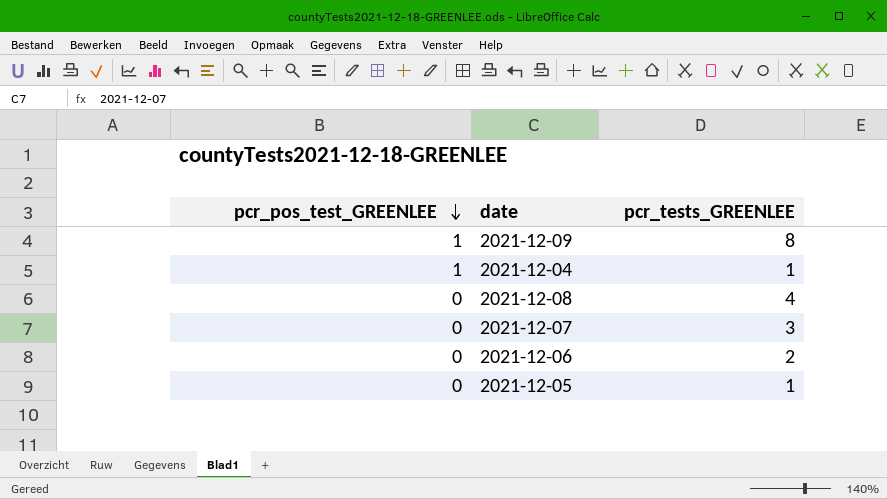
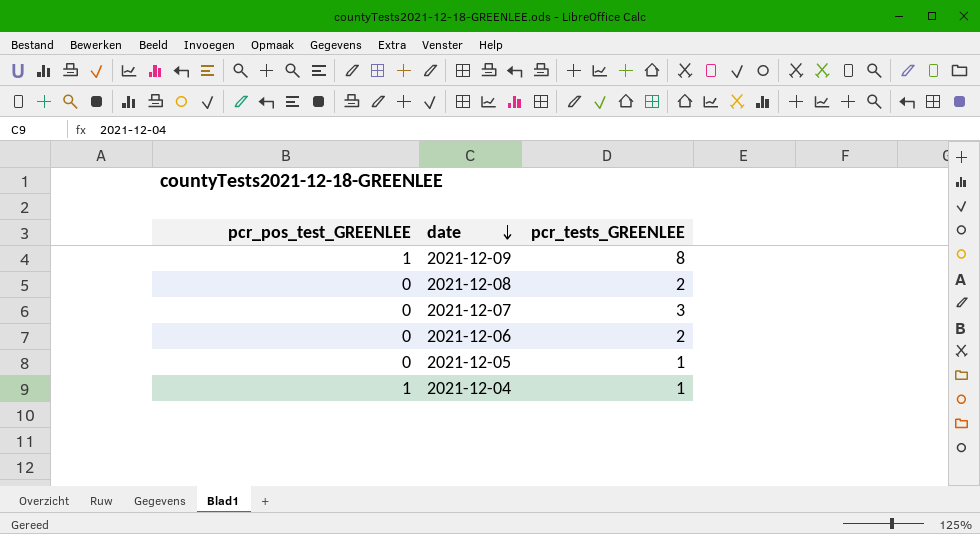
row order: pcr_pos_test_GREENLEE descending -> date descending
2021-12-08 | pcr_tests_GREENLEE: 4 -> 2

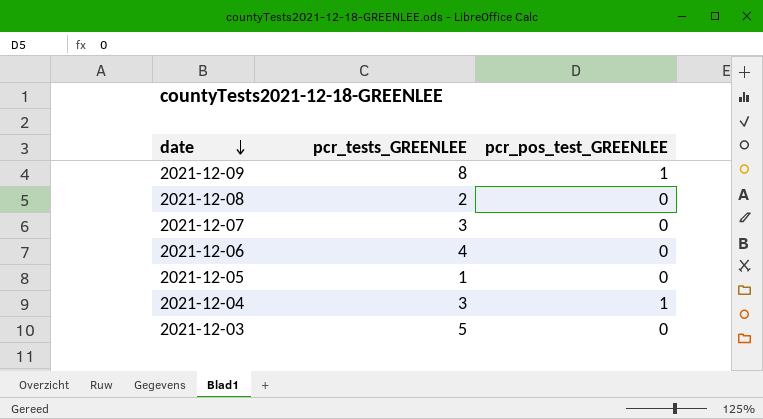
column pcr_pos_test_GREENLEE | position: 1 -> 3
2021-12-06 | pcr_tests_GREENLEE: 2 -> 4
2021-12-04 | pcr_tests_GREENLEE: 1 -> 3
row 2021-12-03: none -> 5 | 0

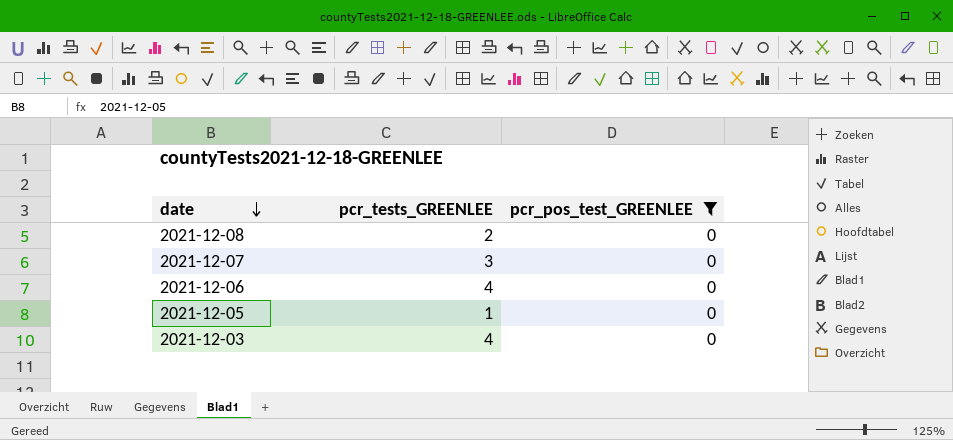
filter: none -> pcr_pos_test_GREENLEE = 0
2021-12-03 | pcr_tests_GREENLEE: 5 -> 4

